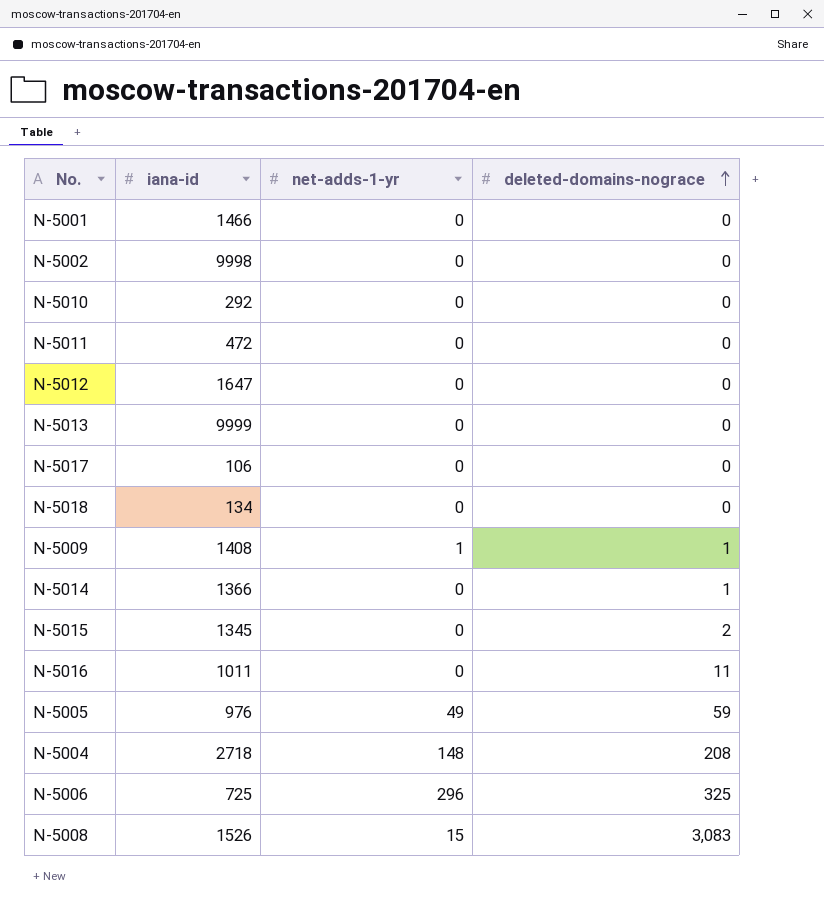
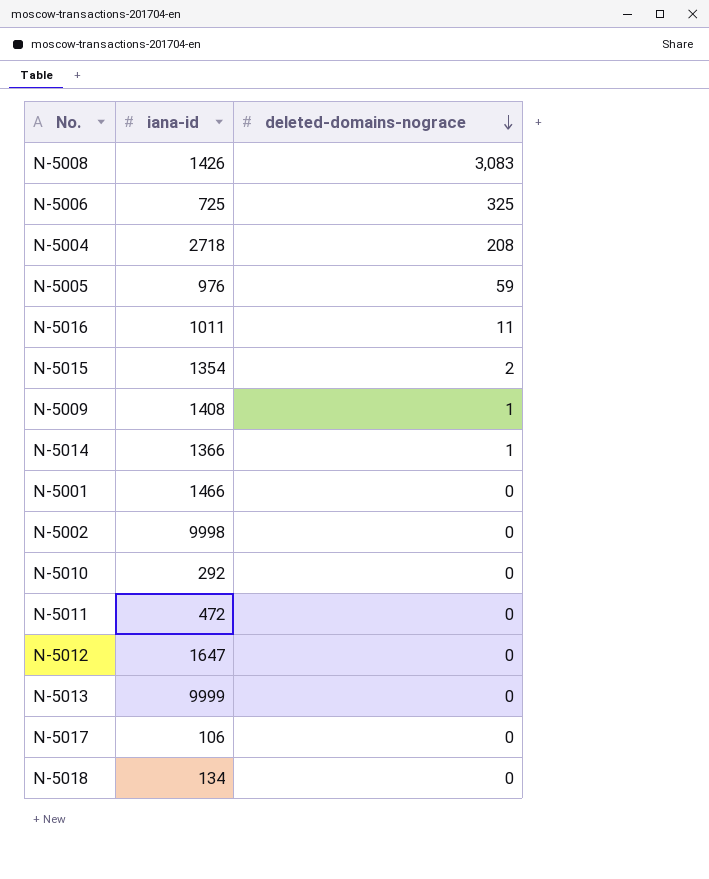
row order: deleted-domains-nograce ascending -> deleted-domains-nograce descending
column net-adds-1-yr | position: 3 -> none
N-5008 | iana-id: 1526 -> 1426
N-5015 | iana-id: 1345 -> 1354

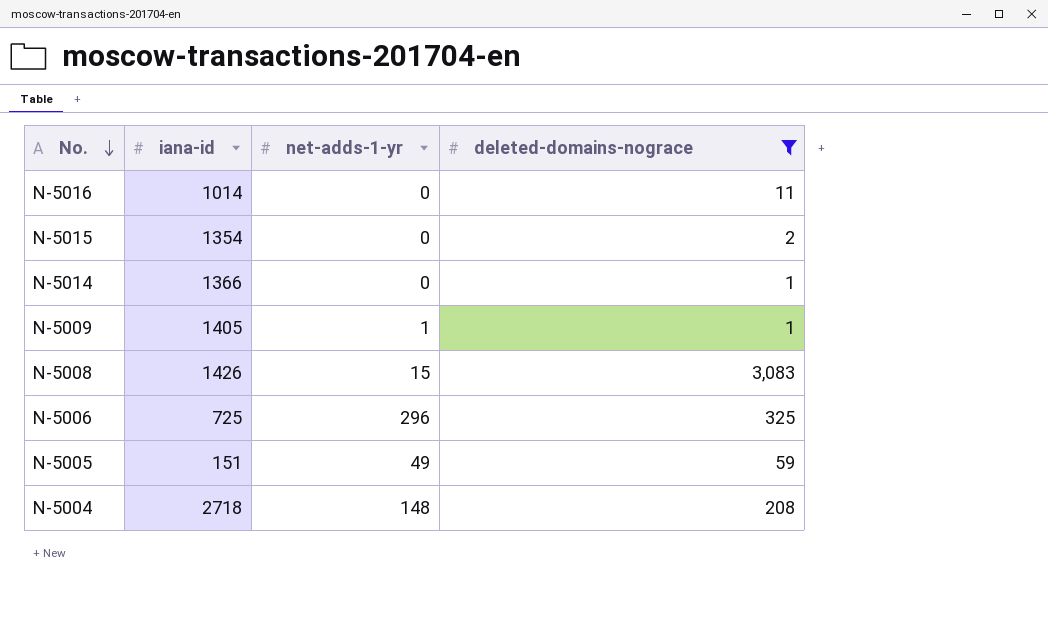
filter: none -> deleted-domains-nograce != 0
row order: deleted-domains-nograce descending -> No. descending
column net-adds-1-yr | position: none -> 3
N-5016 | iana-id: 1011 -> 1014
N-5009 | iana-id: 1408 -> 1405
N-5005 | iana-id: 976 -> 151

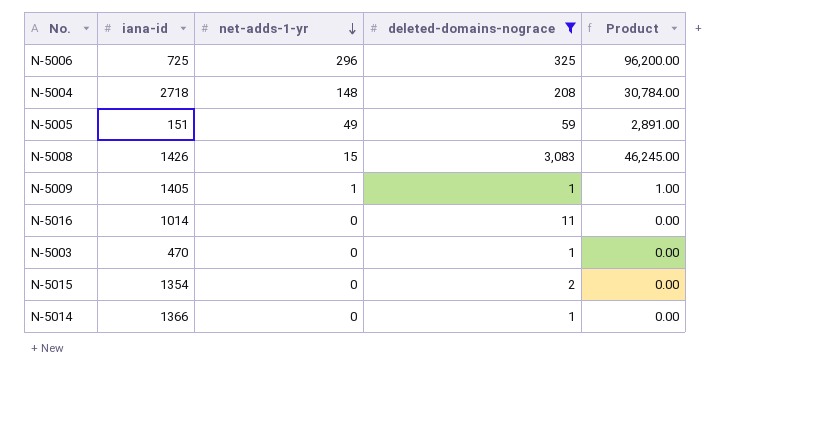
row order: No. descending -> net-adds-1-yr descending
column Product | formula: none -> [net-adds-1-yr] * [deleted-domains-nograce]
row N-5003: none -> 470 | 0 | 1 | 0.00

